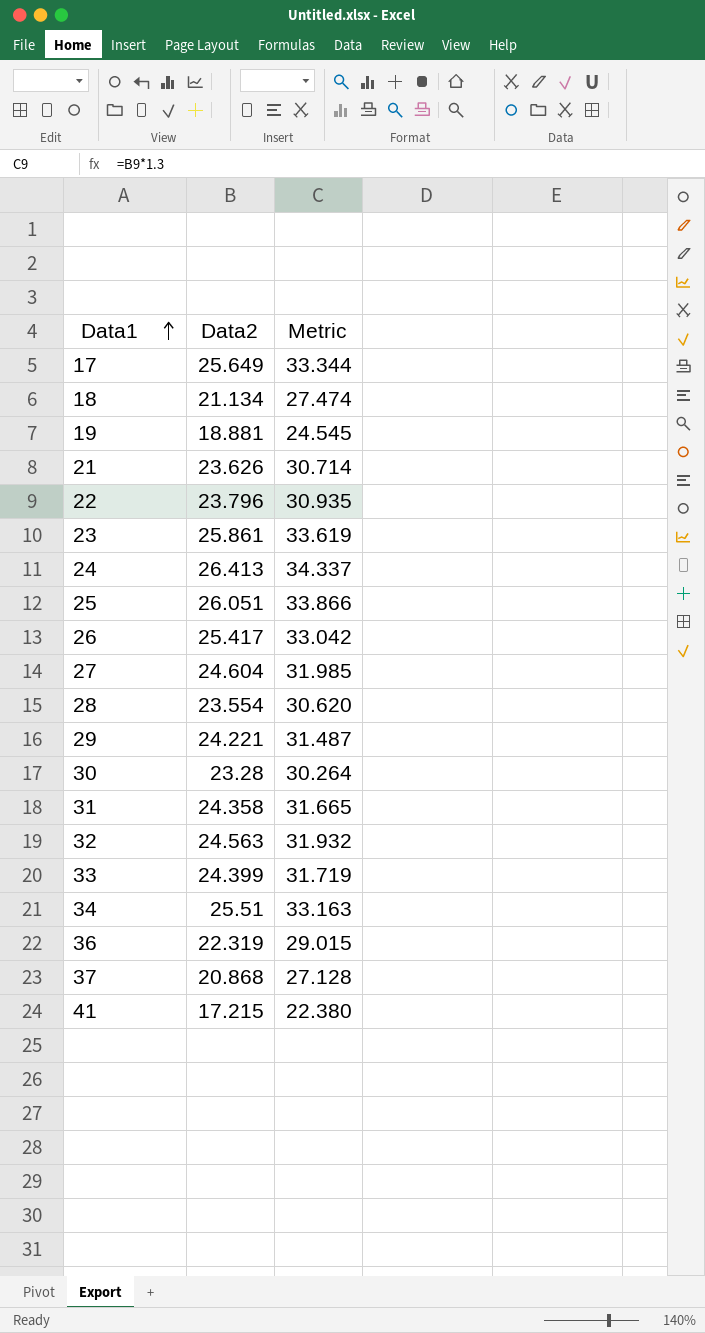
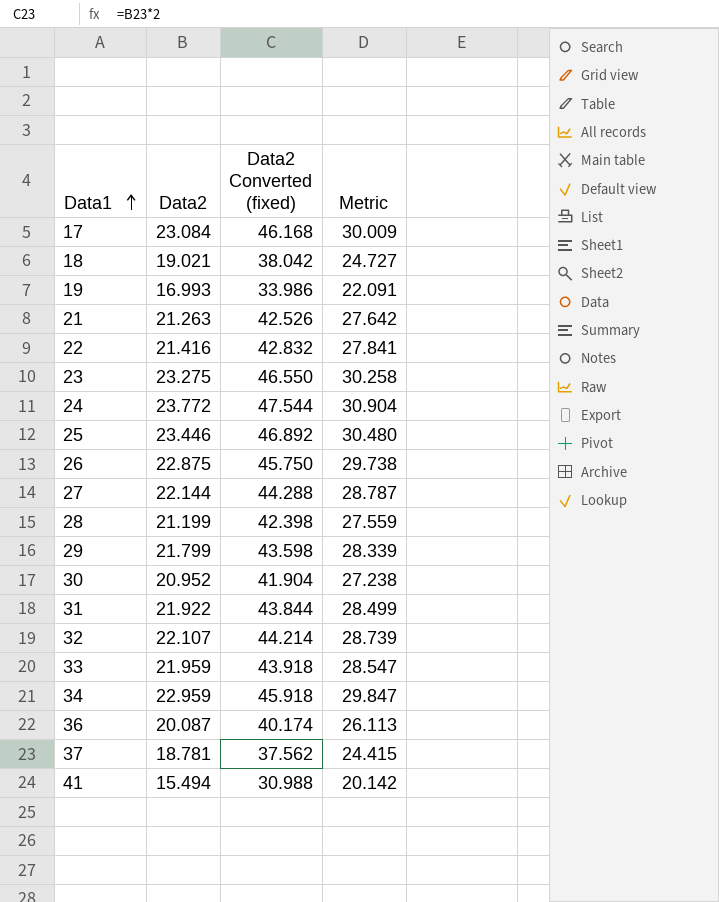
column Data2 Converted (fixed) | formula: none -> [Data2] * 2
17 | Data2: 25.649 -> 23.084
17 | Metric: 33.344 -> 30.009
18 | Data2: 21.134 -> 19.021
18 | Metric: 27.474 -> 24.727
19 | Data2: 18.881 -> 16.993
19 | Metric: 24.545 -> 22.091
21 | Data2: 23.626 -> 21.263
21 | Metric: 30.714 -> 27.642
22 | Data2: 23.796 -> 21.416
22 | Metric: 30.935 -> 27.841
23 | Data2: 25.861 -> 23.275
23 | Metric: 33.619 -> 30.258
24 | Data2: 26.413 -> 23.772
24 | Metric: 34.337 -> 30.904
25 | Data2: 26.051 -> 23.446
25 | Metric: 33.866 -> 30.480
26 | Data2: 25.417 -> 22.875
26 | Metric: 33.042 -> 29.738
27 | Data2: 24.604 -> 22.144
27 | Metric: 31.985 -> 28.787
28 | Data2: 23.554 -> 21.199
28 | Metric: 30.620 -> 27.559
29 | Data2: 24.221 -> 21.799
29 | Metric: 31.487 -> 28.339
30 | Data2: 23.28 -> 20.952
30 | Metric: 30.264 -> 27.238
31 | Data2: 24.358 -> 21.922
31 | Metric: 31.665 -> 28.499
32 | Data2: 24.563 -> 22.107
32 | Metric: 31.932 -> 28.739
33 | Data2: 24.399 -> 21.959
33 | Metric: 31.719 -> 28.547
34 | Data2: 25.51 -> 22.959
34 | Metric: 33.163 -> 29.847
36 | Data2: 22.319 -> 20.087
36 | Metric: 29.015 -> 26.113
37 | Data2: 20.868 -> 18.781
37 | Metric: 27.128 -> 24.415
41 | Data2: 17.215 -> 15.494
41 | Metric: 22.380 -> 20.142

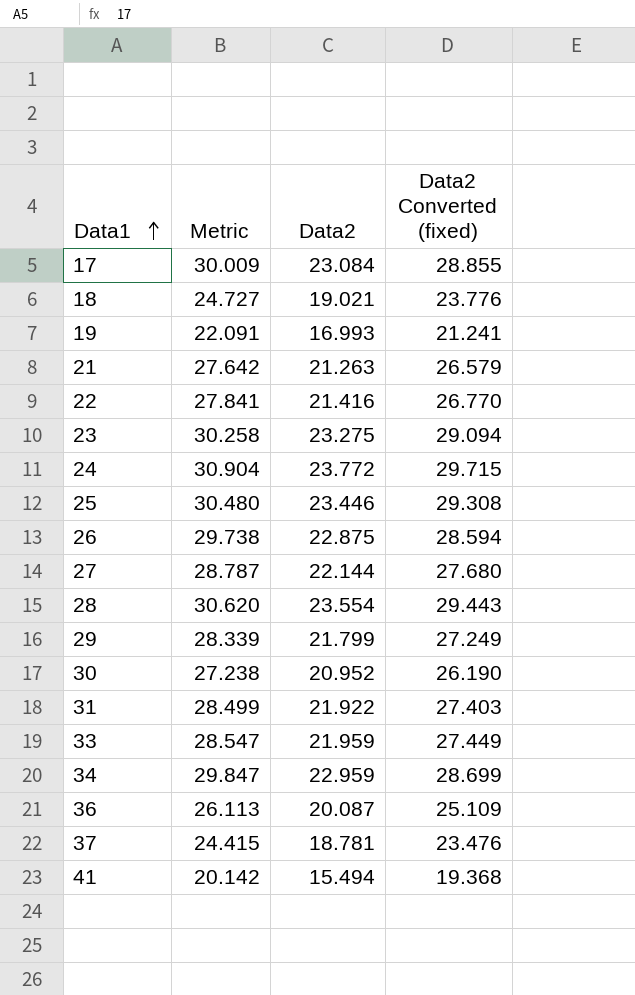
column Metric | position: 4 -> 2
column Data2 Converted (fixed) | formula: [Data2] * 2 -> [Data2] * 1.25
row 32: 22.107 | 44.214 | 28.739 -> none
28 | Metric: 27.559 -> 30.620
28 | Data2: 21.199 -> 23.554

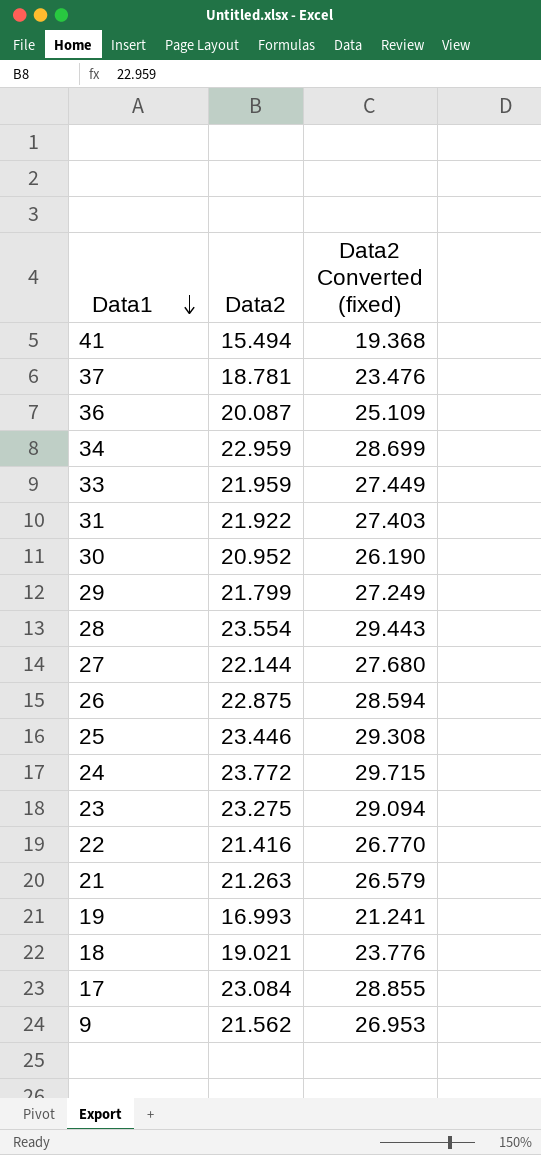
row order: Data1 ascending -> Data1 descending
column Metric | formula: [Data2] * 1.3 -> none
row 9: none -> 21.562 | 26.953

